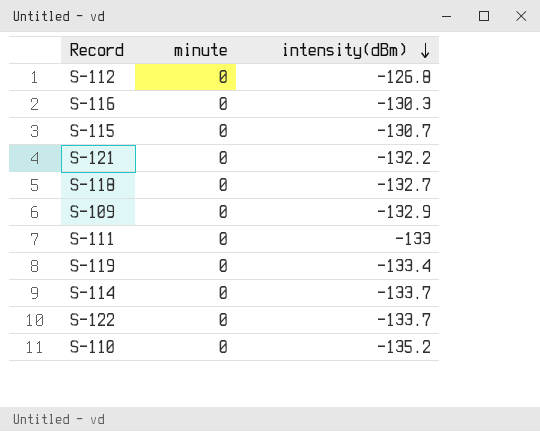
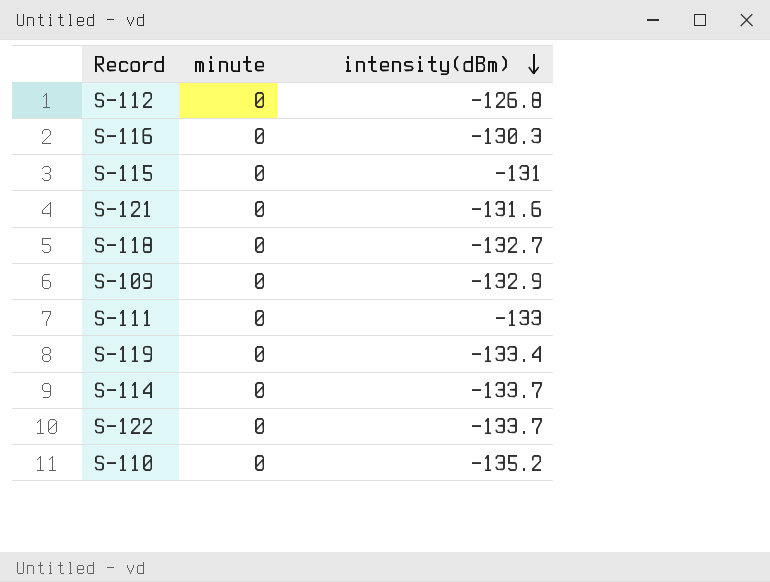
S-115 | intensity(dBm): -130.7 -> -131
S-121 | intensity(dBm): -132.2 -> -131.6

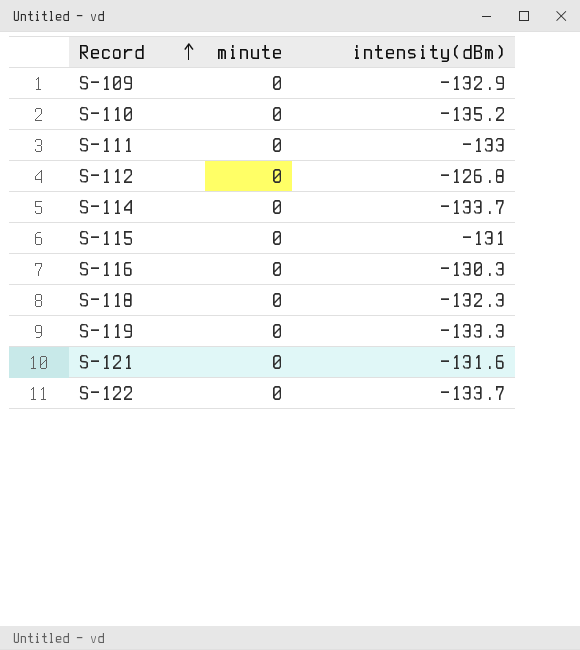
row order: intensity(dBm) descending -> Record ascending
S-118 | intensity(dBm): -132.7 -> -132.3
S-119 | intensity(dBm): -133.4 -> -133.3

